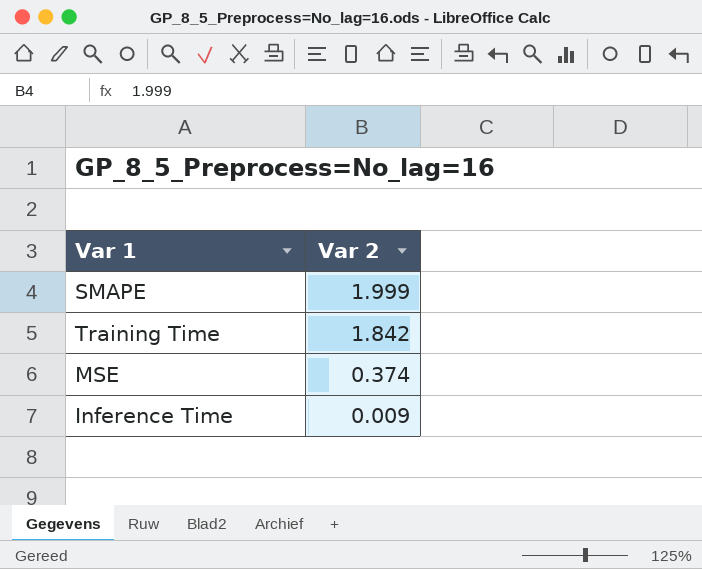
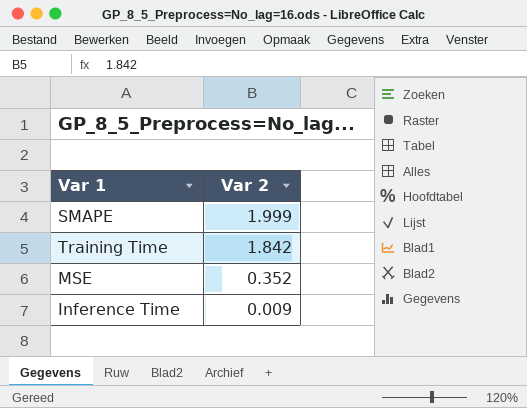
MSE | Var 2: 0.374 -> 0.352

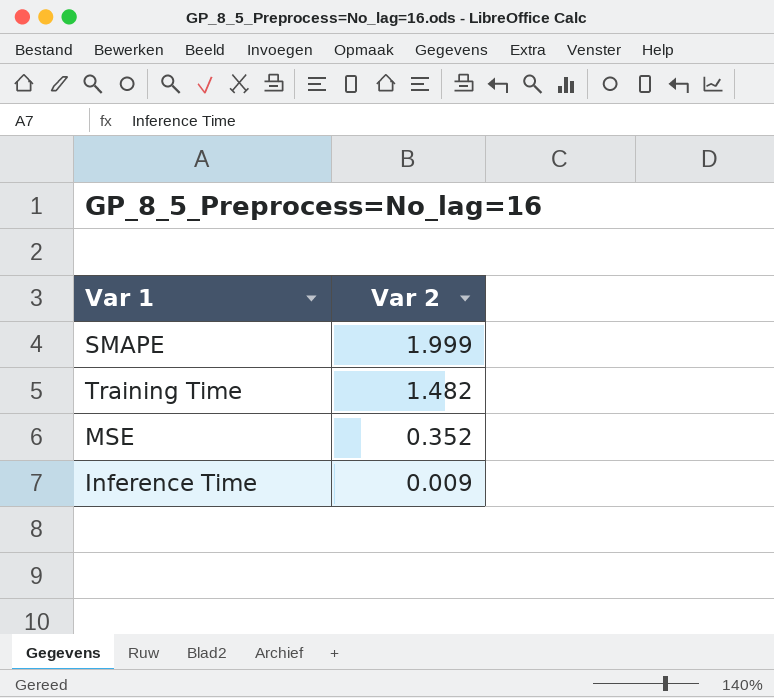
Training Time | Var 2: 1.842 -> 1.482

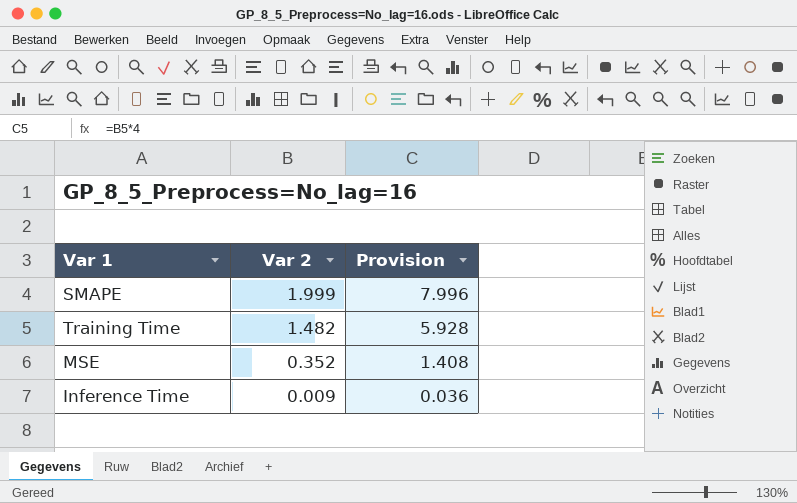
column Provision | formula: none -> [Var 2] * 4

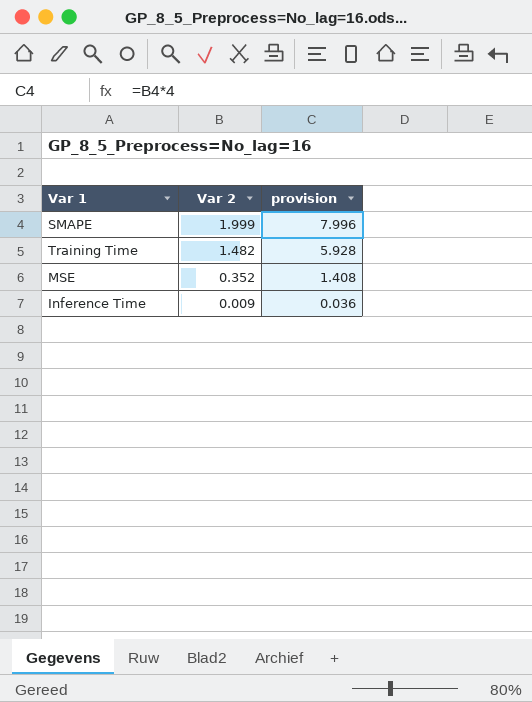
column name: Provision -> provision

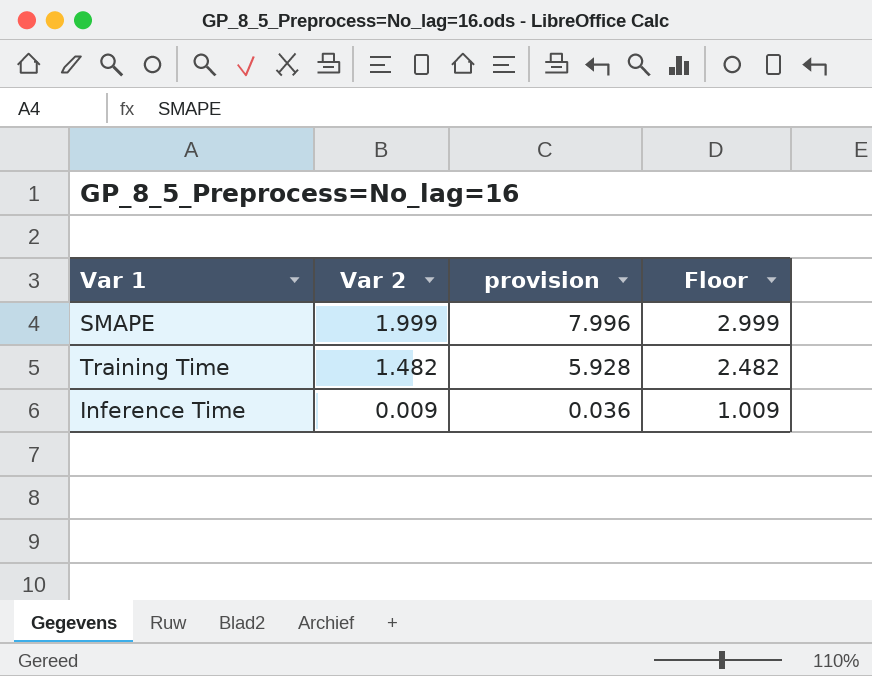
column Floor | formula: none -> [Var 2] + 1
row MSE: 0.352 | 1.408 -> none

